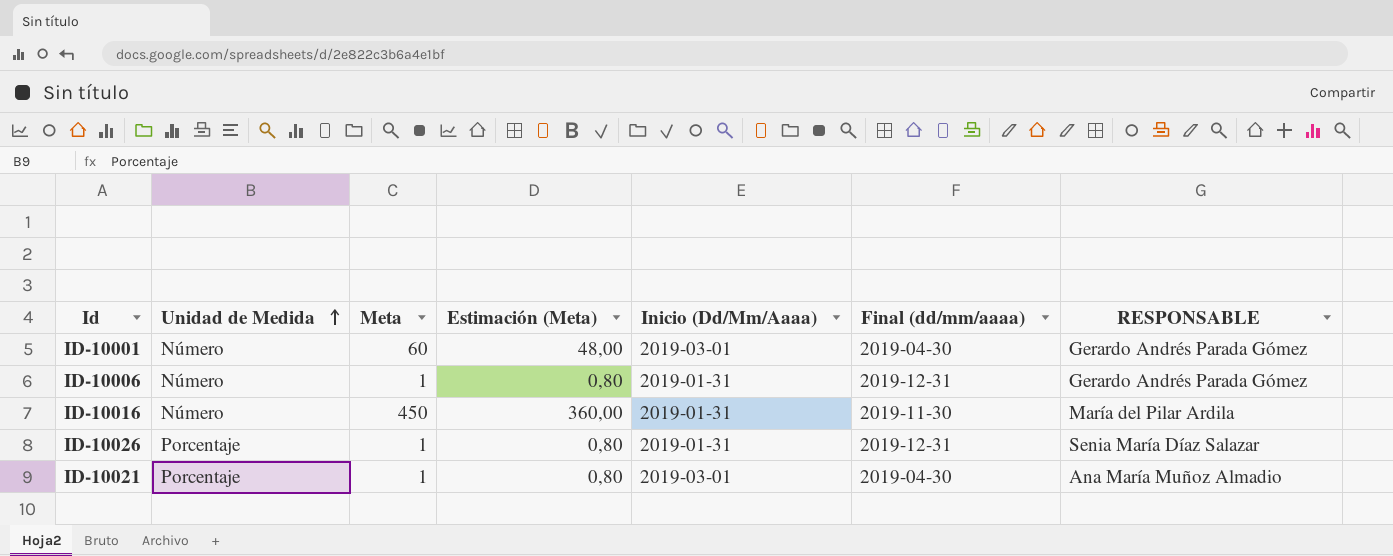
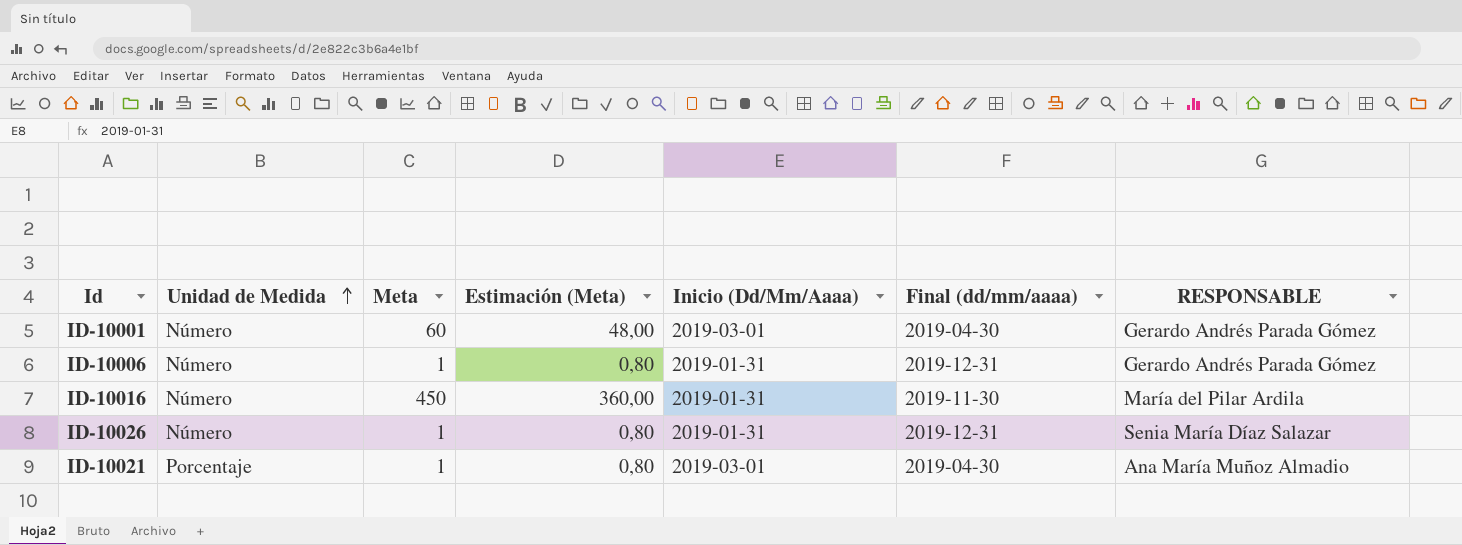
ID-10026 | Unidad de Medida: Porcentaje -> Número

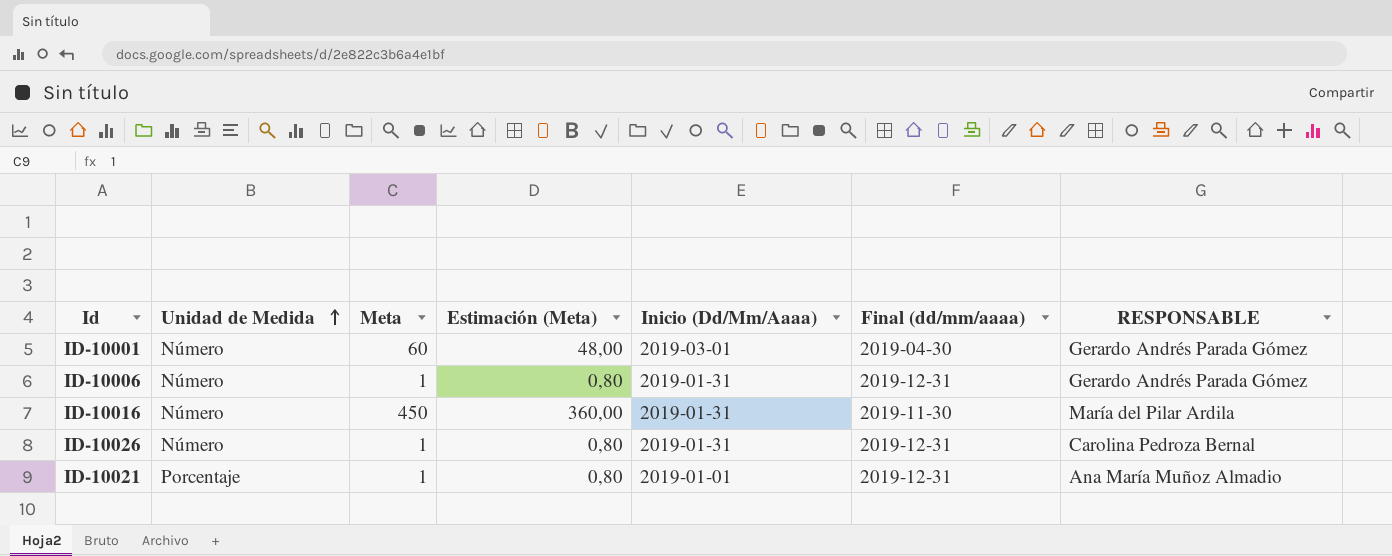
ID-10026 | RESPONSABLE: Senia María Díaz Salazar -> Carolina Pedroza Bernal
ID-10021 | Inicio (Dd/Mm/Aaaa): 2019-03-01 -> 2019-01-01
ID-10021 | Final (dd/mm/aaaa): 2019-04-30 -> 2019-12-31

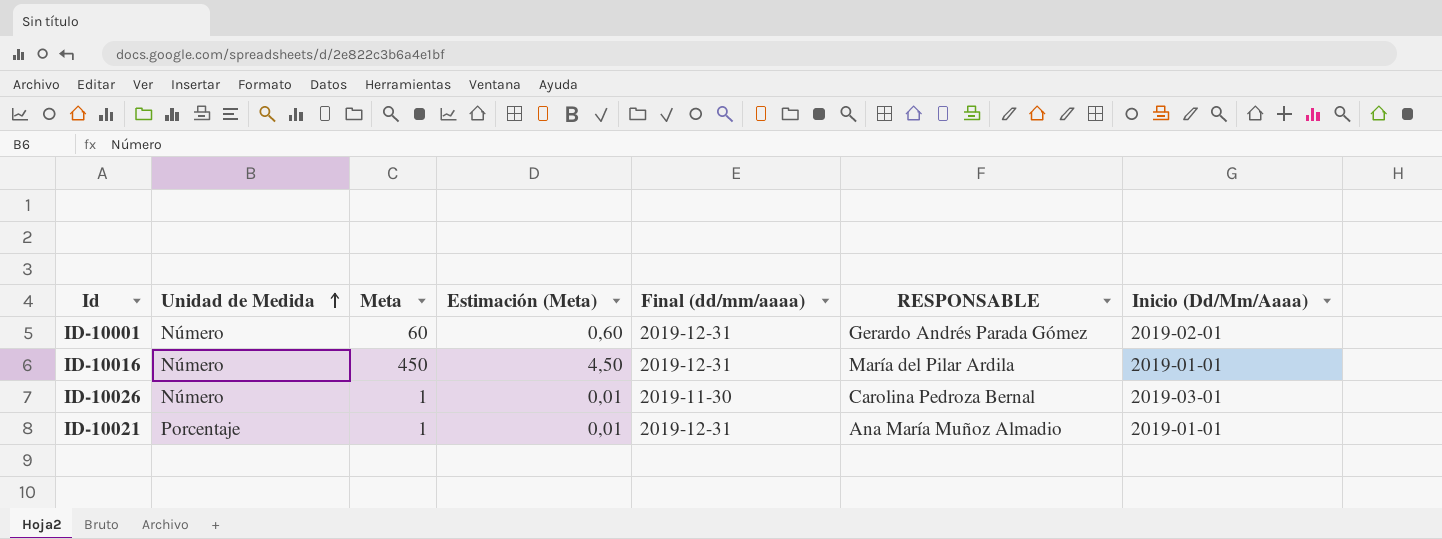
column Estimación (Meta) | formula: [Meta] * 0,8 -> [Meta] * 0,01
column Inicio (Dd/Mm/Aaaa) | position: 5 -> 7
row ID-10006: Número | 1 | 0,80 | 2019-01-31 | 2019-12-31 | Gerardo Andrés Parada Gómez -> none
ID-10001 | Final (dd/mm/aaaa): 2019-04-30 -> 2019-12-31
ID-10001 | Inicio (Dd/Mm/Aaaa): 2019-03-01 -> 2019-02-01
ID-10016 | Final (dd/mm/aaaa): 2019-11-30 -> 2019-12-31
ID-10016 | Inicio (Dd/Mm/Aaaa): 2019-01-31 -> 2019-01-01
ID-10026 | Final (dd/mm/aaaa): 2019-12-31 -> 2019-11-30
ID-10026 | Inicio (Dd/Mm/Aaaa): 2019-01-31 -> 2019-03-01

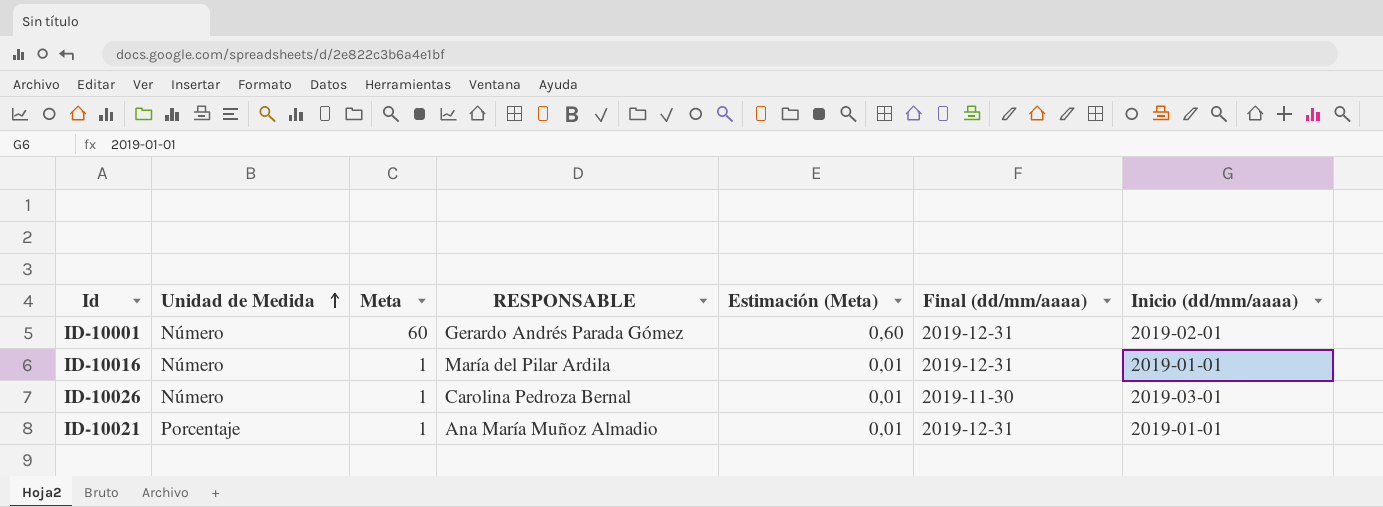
column RESPONSABLE | position: 6 -> 4
column name: Inicio (Dd/Mm/Aaaa) -> Inicio (dd/mm/aaaa)
ID-10016 | Meta: 450 -> 1
ID-10016 | Estimación (Meta): 4,50 -> 0,01

